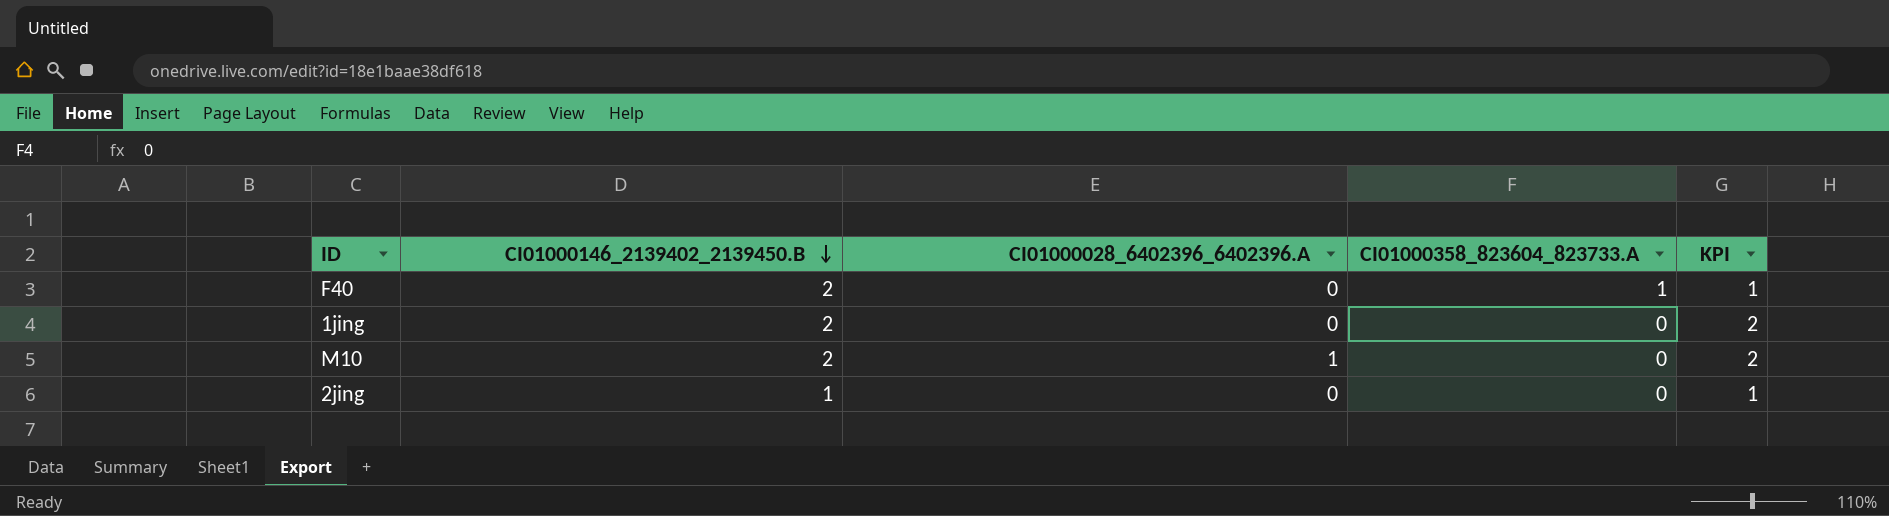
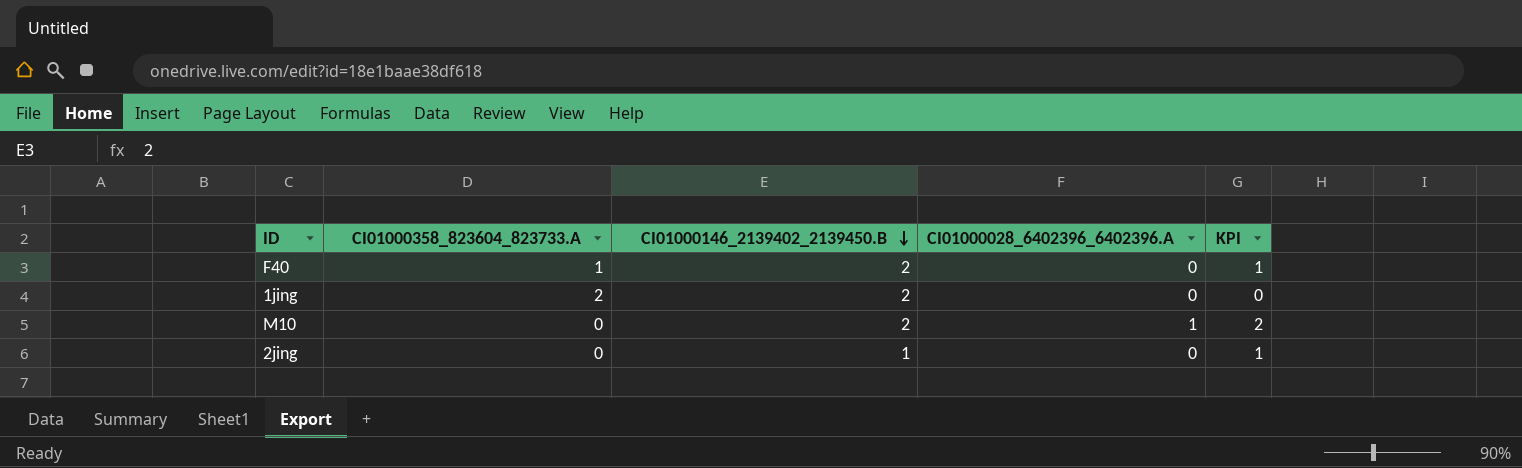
column CI01000358_823604_823733.A | position: 4 -> 2
1jing | CI01000358_823604_823733.A: 0 -> 2
1jing | KPI: 2 -> 0

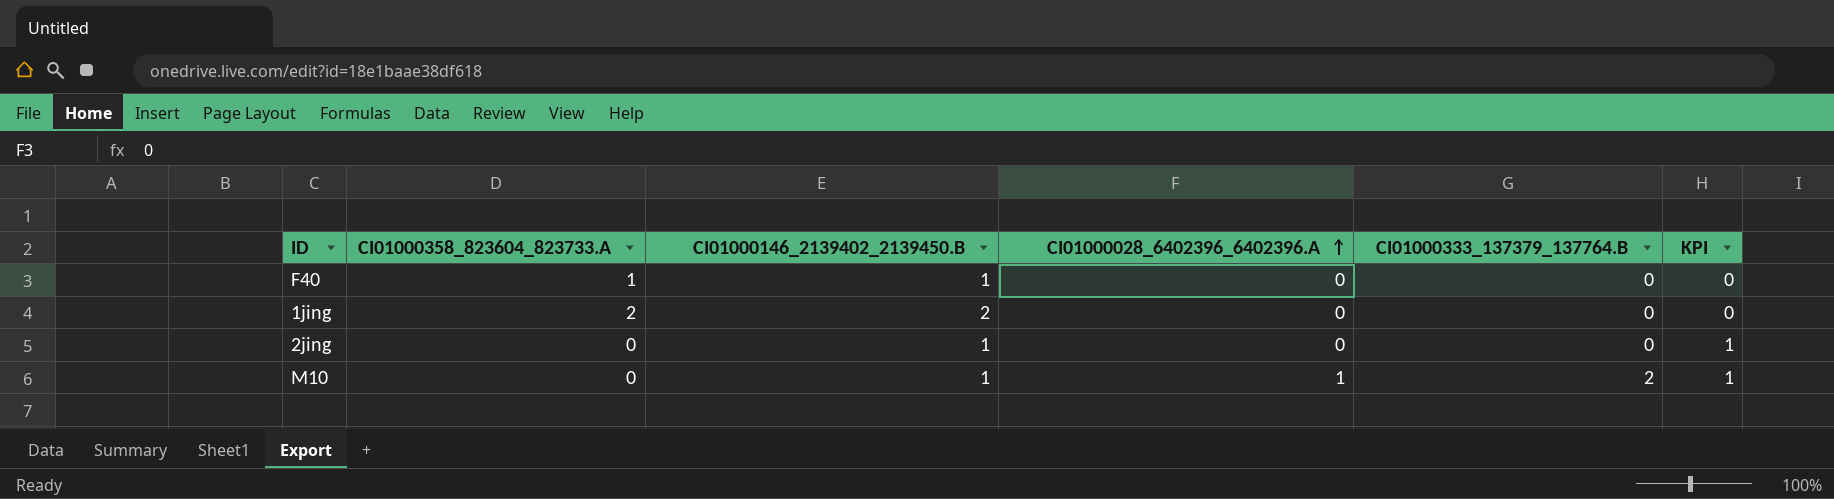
row order: CI01000146_2139402_2139450.B descending -> CI01000028_6402396_6402396.A ascending
column CI01000333_137379_137764.B | position: none -> 5
F40 | CI01000146_2139402_2139450.B: 2 -> 1
F40 | KPI: 1 -> 0
M10 | CI01000146_2139402_2139450.B: 2 -> 1
M10 | KPI: 2 -> 1

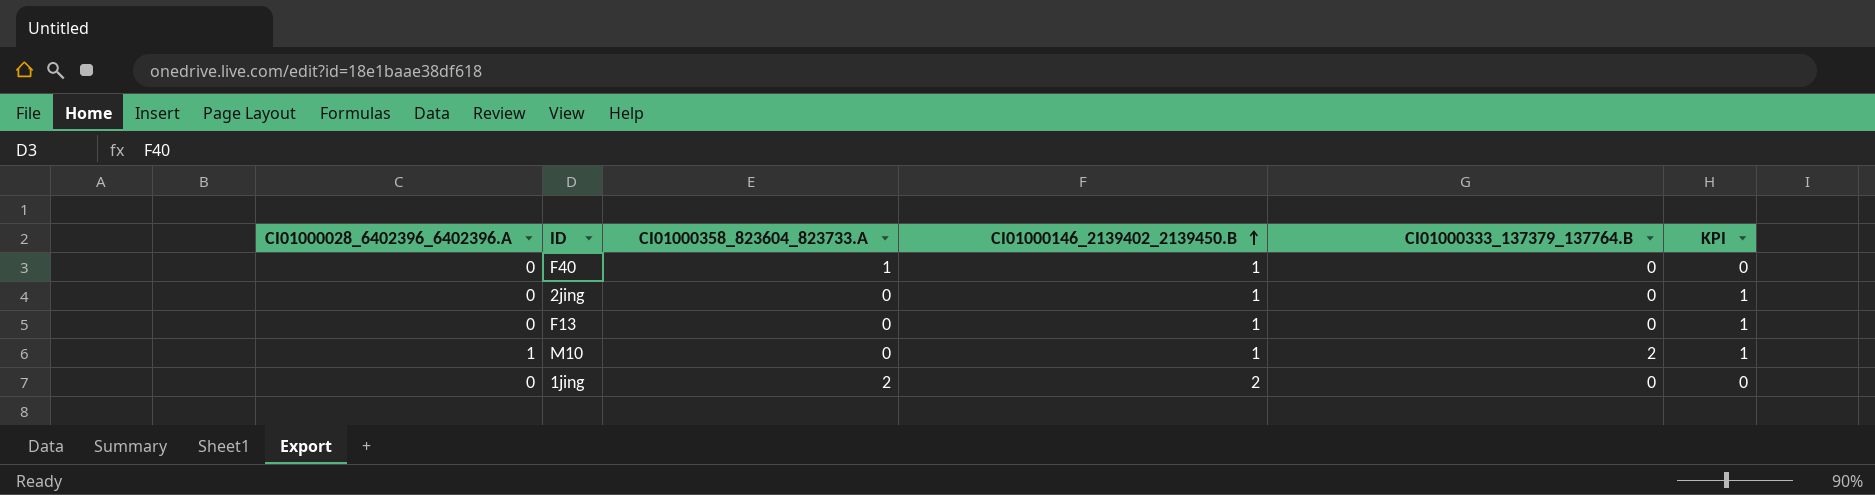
row order: CI01000028_6402396_6402396.A ascending -> CI01000146_2139402_2139450.B ascending
column CI01000028_6402396_6402396.A | position: 4 -> 1
row F13: none -> 0 | 0 | 1 | 0 | 1

